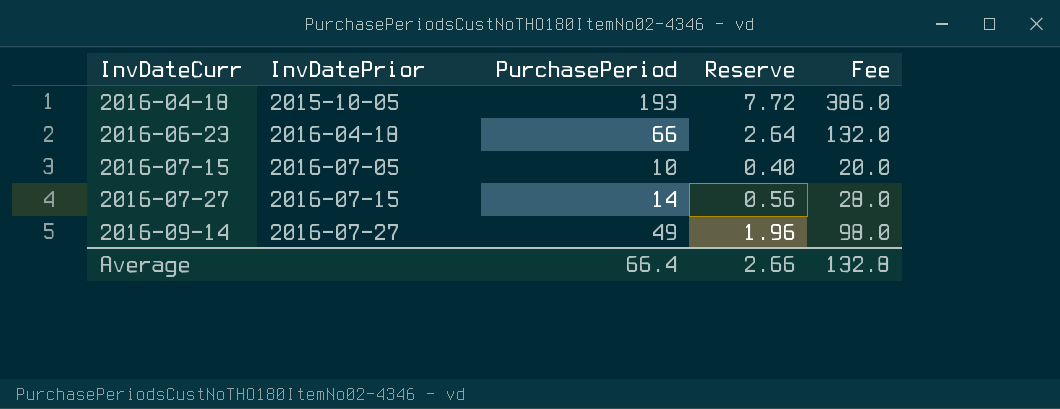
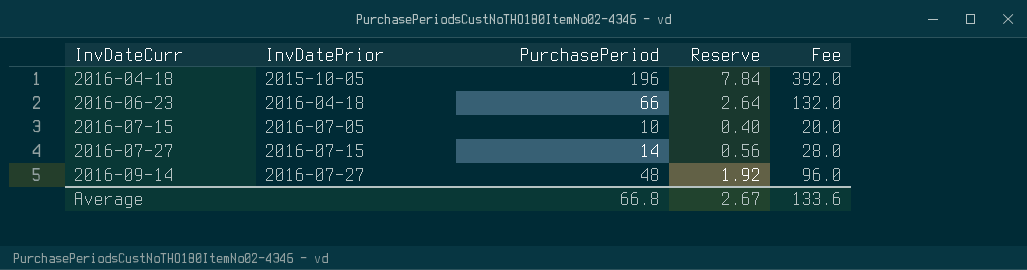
2016-04-18 | PurchasePeriod: 193 -> 196
2016-04-18 | Reserve: 7.72 -> 7.84
2016-04-18 | Fee: 386.0 -> 392.0
2016-09-14 | PurchasePeriod: 49 -> 48
2016-09-14 | Reserve: 1.96 -> 1.92
2016-09-14 | Fee: 98.0 -> 96.0
Average | PurchasePeriod: 66.4 -> 66.8
Average | Reserve: 2.66 -> 2.67
Average | Fee: 132.8 -> 133.6

